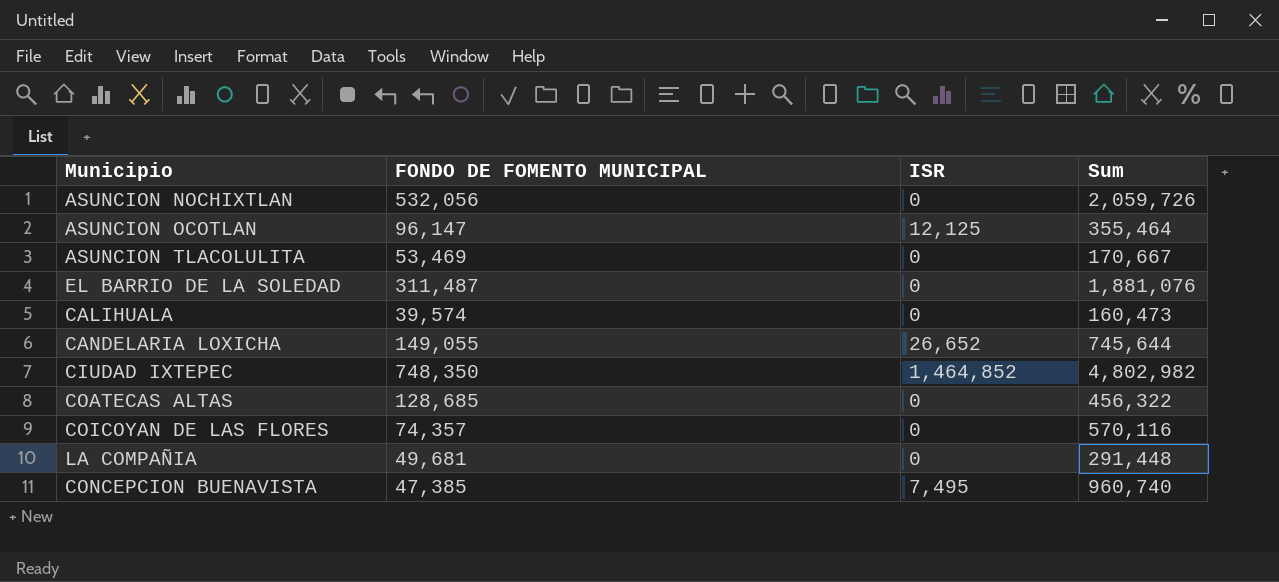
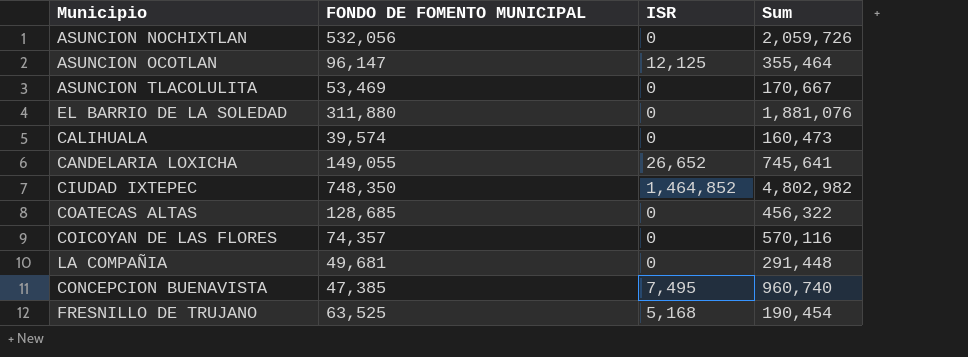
EL BARRIO DE LA SOLEDAD | FONDO DE FOMENTO MUNICIPAL: 311,487 -> 311,880
CANDELARIA LOXICHA | Sum: 745,644 -> 745,641
row FRESNILLO DE TRUJANO: none -> 63,525 | 5,168 | 190,454

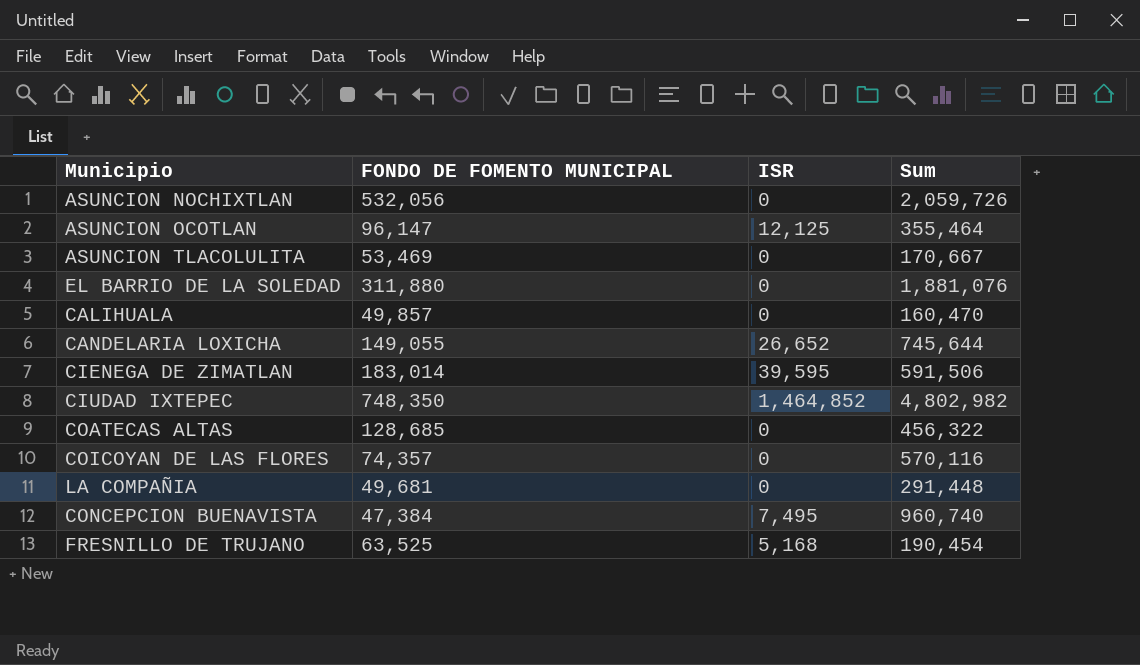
CALIHUALA | FONDO DE FOMENTO MUNICIPAL: 39,574 -> 49,857
CALIHUALA | Sum: 160,473 -> 160,470
CANDELARIA LOXICHA | Sum: 745,641 -> 745,644
row CIENEGA DE ZIMATLAN: none -> 183,014 | 39,595 | 591,506
CONCEPCION BUENAVISTA | FONDO DE FOMENTO MUNICIPAL: 47,385 -> 47,384

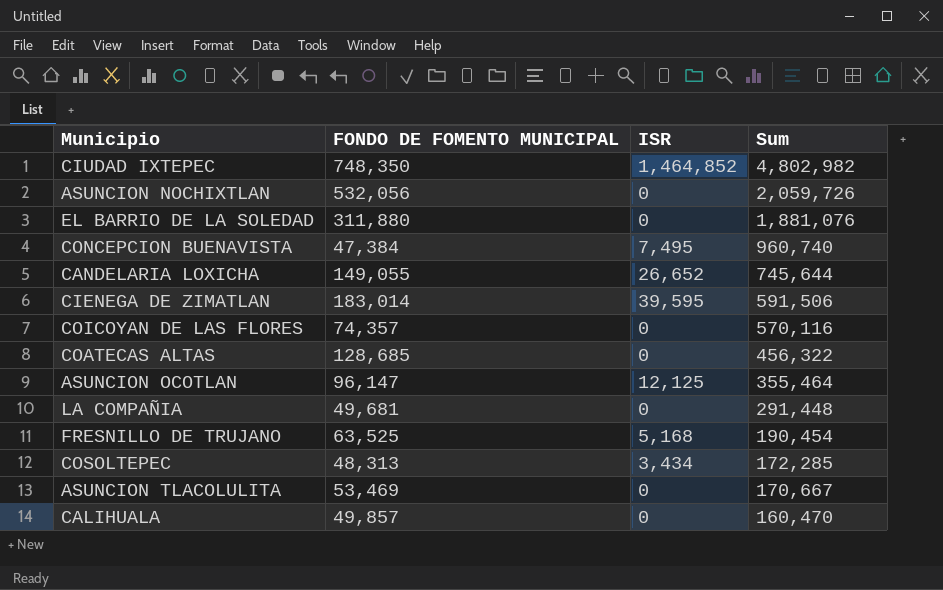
row order: none -> Sum descending
row COSOLTEPEC: none -> 48,313 | 3,434 | 172,285

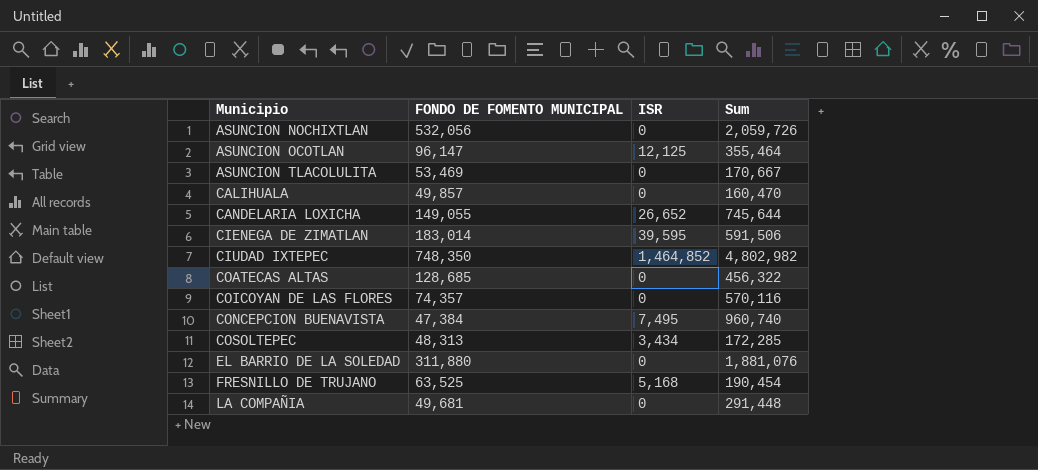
row order: Sum descending -> Municipio ascending

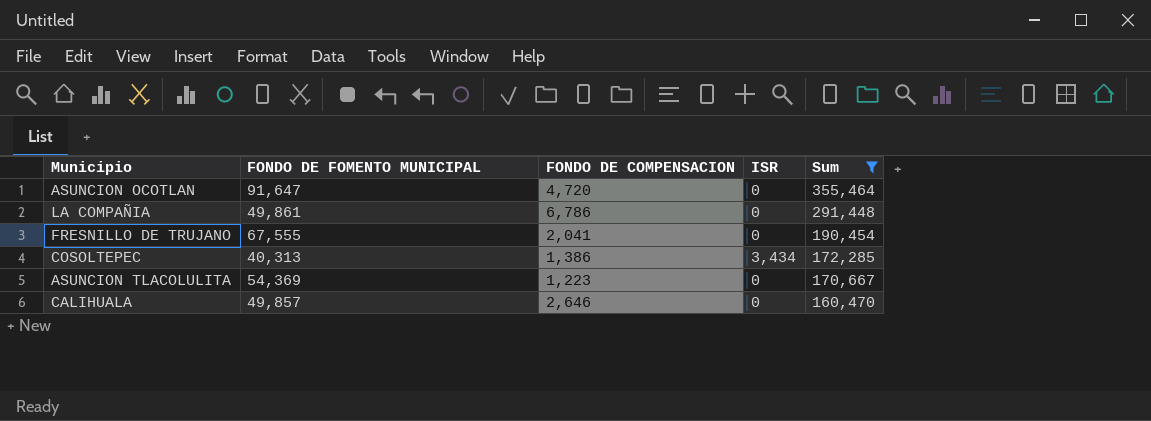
filter: none -> Sum <= 355,464
row order: Municipio ascending -> Sum descending
column FONDO DE COMPENSACION | position: none -> 3
ASUNCION OCOTLAN | FONDO DE FOMENTO MUNICIPAL: 96,147 -> 91,647
ASUNCION OCOTLAN | ISR: 12,125 -> 0
LA COMPAÑIA | FONDO DE FOMENTO MUNICIPAL: 49,681 -> 49,861
FRESNILLO DE TRUJANO | FONDO DE FOMENTO MUNICIPAL: 63,525 -> 67,555
FRESNILLO DE TRUJANO | ISR: 5,168 -> 0
COSOLTEPEC | FONDO DE FOMENTO MUNICIPAL: 48,313 -> 40,313
ASUNCION TLACOLULITA | FONDO DE FOMENTO MUNICIPAL: 53,469 -> 54,369

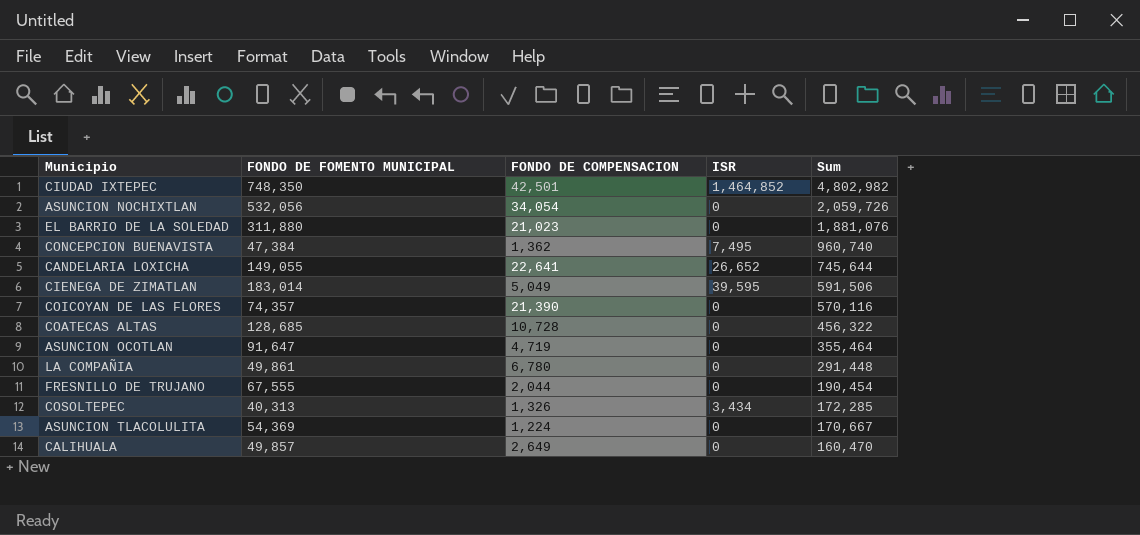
filter: Sum <= 355,464 -> none
ASUNCION OCOTLAN | FONDO DE COMPENSACION: 4,720 -> 4,719
LA COMPAÑIA | FONDO DE COMPENSACION: 6,786 -> 6,780
FRESNILLO DE TRUJANO | FONDO DE COMPENSACION: 2,041 -> 2,044
COSOLTEPEC | FONDO DE COMPENSACION: 1,386 -> 1,326
ASUNCION TLACOLULITA | FONDO DE COMPENSACION: 1,223 -> 1,224
CALIHUALA | FONDO DE COMPENSACION: 2,646 -> 2,649

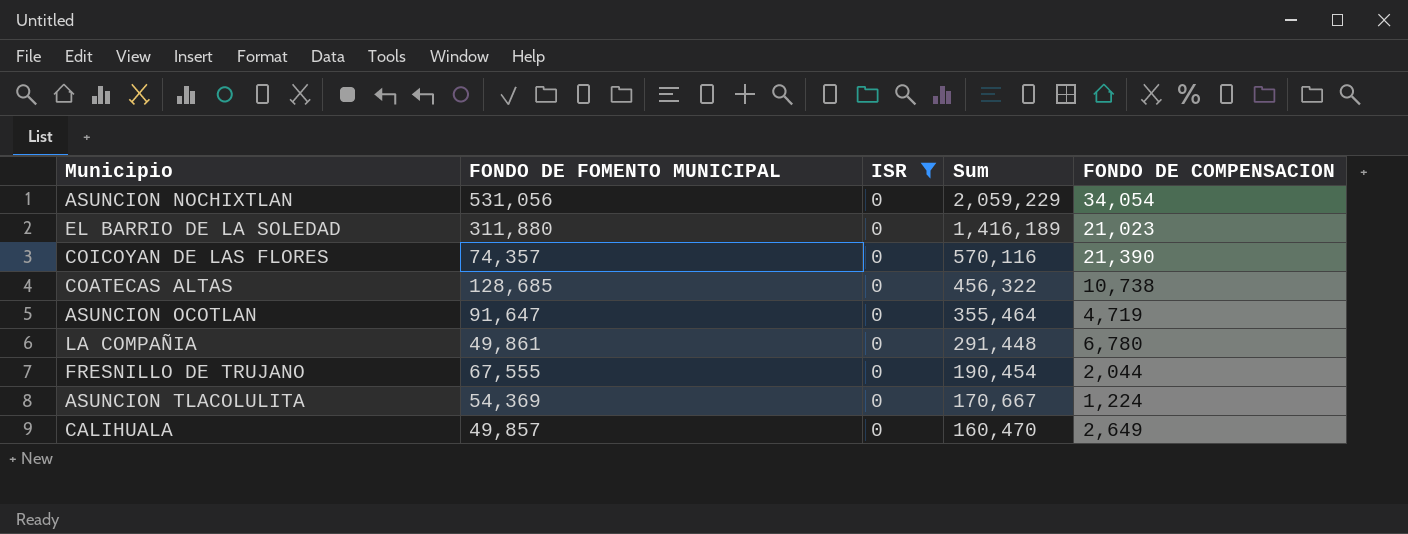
filter: none -> ISR = 0
column FONDO DE COMPENSACION | position: 3 -> 5
ASUNCION NOCHIXTLAN | FONDO DE FOMENTO MUNICIPAL: 532,056 -> 531,056
ASUNCION NOCHIXTLAN | Sum: 2,059,726 -> 2,059,229
EL BARRIO DE LA SOLEDAD | Sum: 1,881,076 -> 1,416,189
COATECAS ALTAS | FONDO DE COMPENSACION: 10,728 -> 10,738

